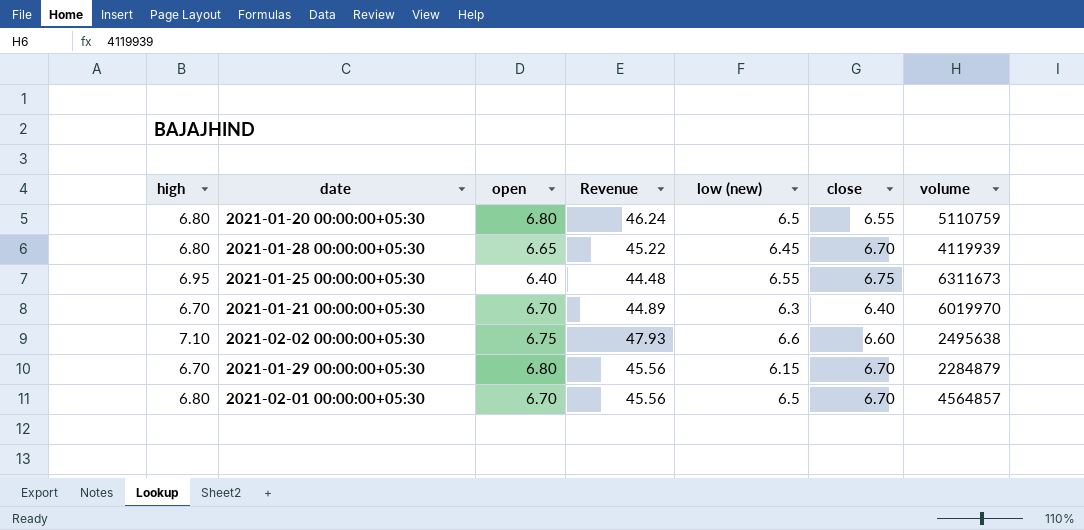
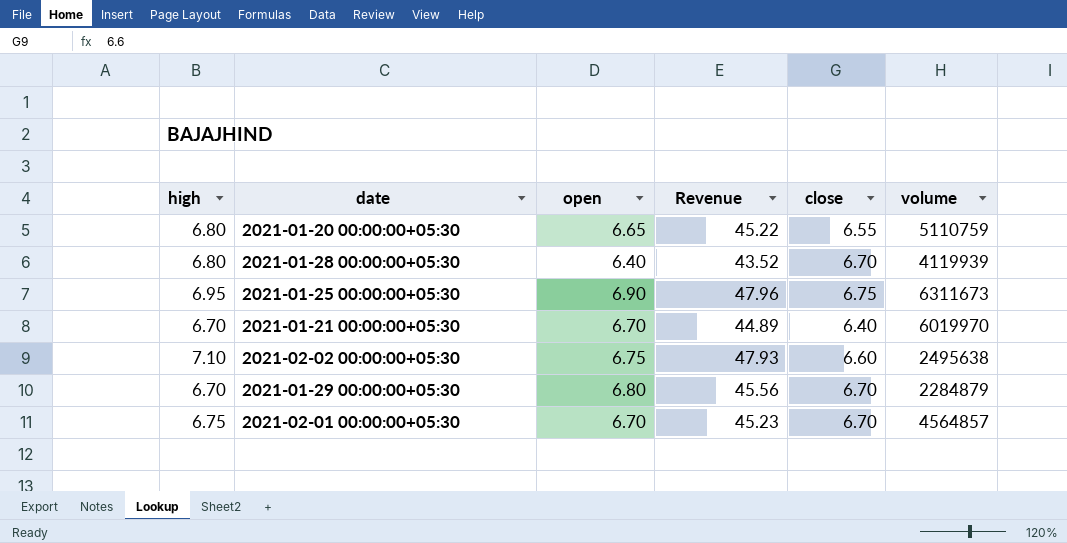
column low (new) | position: 5 -> none
2021-01-20 00:00:00+05:30 | open: 6.80 -> 6.65
2021-01-20 00:00:00+05:30 | Revenue: 46.24 -> 45.22
2021-01-28 00:00:00+05:30 | open: 6.65 -> 6.40
2021-01-28 00:00:00+05:30 | Revenue: 45.22 -> 43.52
2021-01-25 00:00:00+05:30 | open: 6.40 -> 6.90
2021-01-25 00:00:00+05:30 | Revenue: 44.48 -> 47.96
2021-02-01 00:00:00+05:30 | high: 6.80 -> 6.75
2021-02-01 00:00:00+05:30 | Revenue: 45.56 -> 45.23

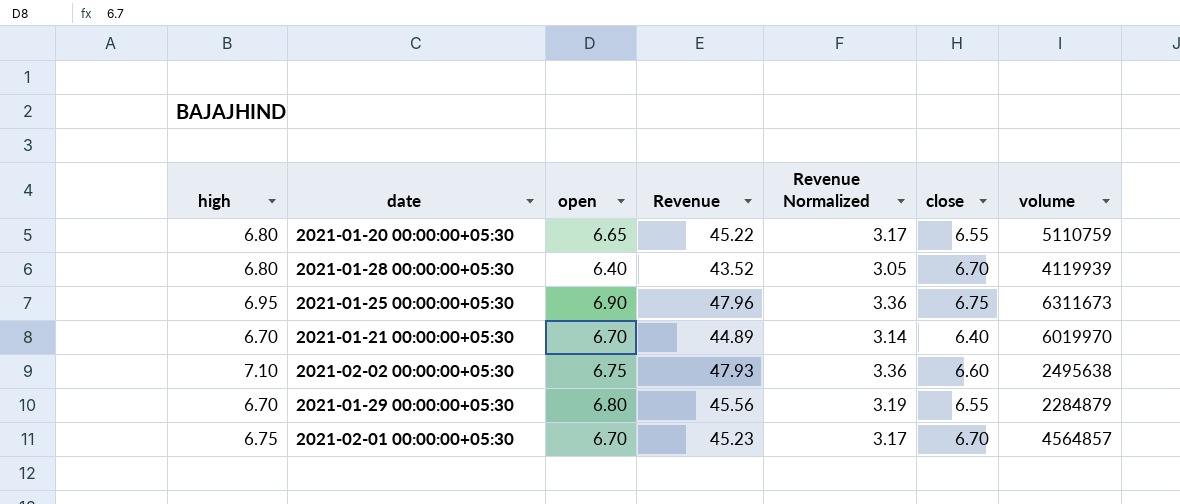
column Revenue Normalized | formula: none -> [Revenue] * 0.07
2021-01-29 00:00:00+05:30 | close: 6.70 -> 6.55

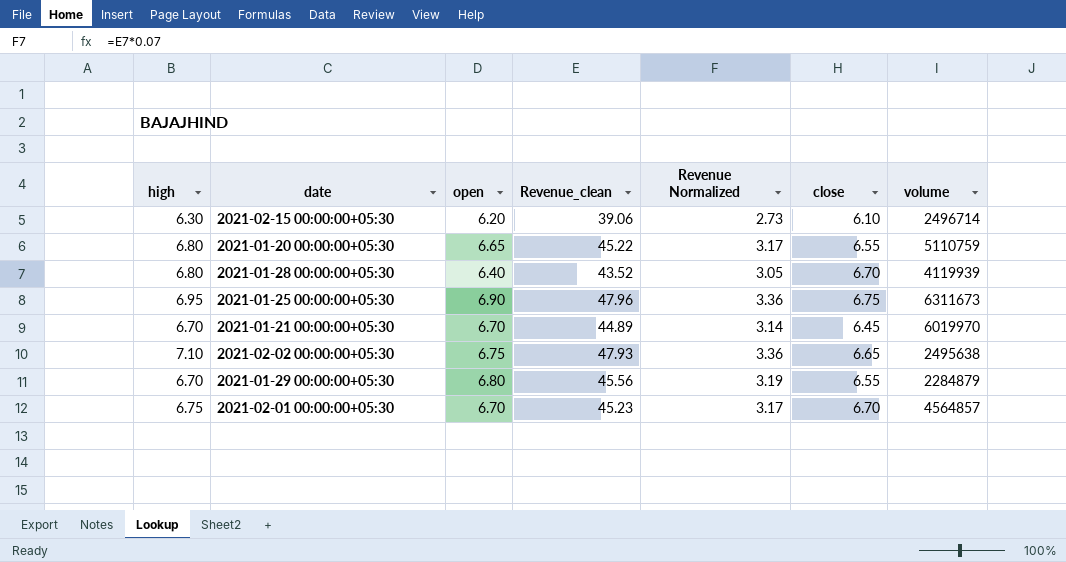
column name: Revenue -> Revenue_clean
row 2021-02-15 00:00:00+05:30: none -> 6.30 | 6.20 | 39.06 | 2.73 | 6.10 | 2496714
2021-01-21 00:00:00+05:30 | close: 6.40 -> 6.45
2021-02-02 00:00:00+05:30 | close: 6.60 -> 6.65

